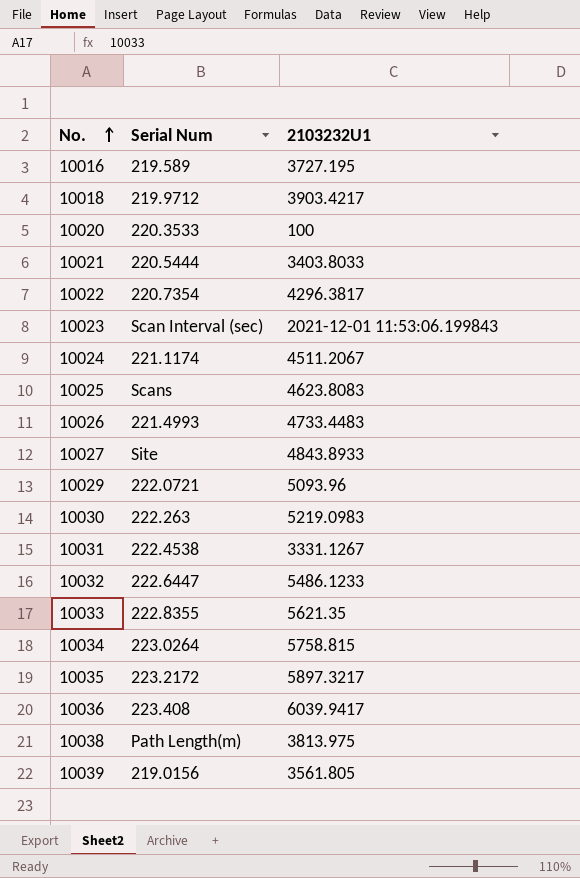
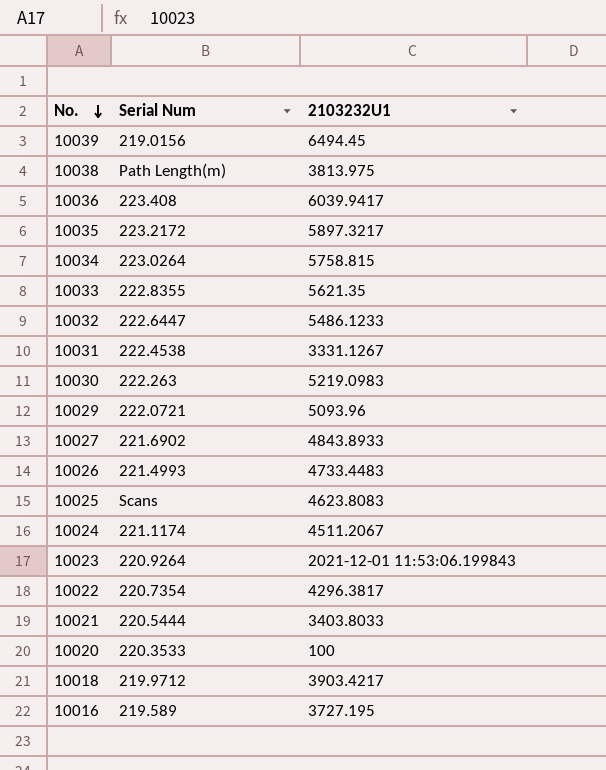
row order: No. ascending -> No. descending
10039 | 2103232U1: 3561.805 -> 6494.45
10027 | Serial Num: Site -> 221.6902
10023 | Serial Num: Scan Interval (sec) -> 220.9264

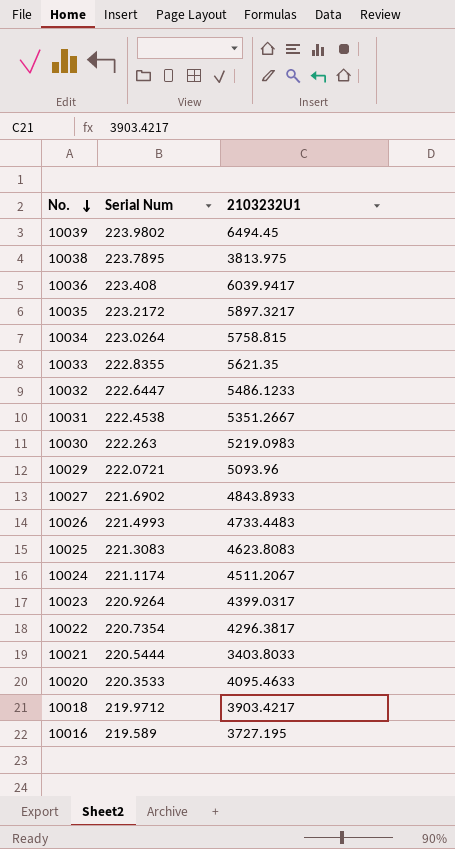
10039 | Serial Num: 219.0156 -> 223.9802
10038 | Serial Num: Path Length(m) -> 223.7895
10031 | 2103232U1: 3331.1267 -> 5351.2667
10025 | Serial Num: Scans -> 221.3083
10023 | 2103232U1: 2021-12-01 11:53:06.199843 -> 4399.0317
10020 | 2103232U1: 100 -> 4095.4633

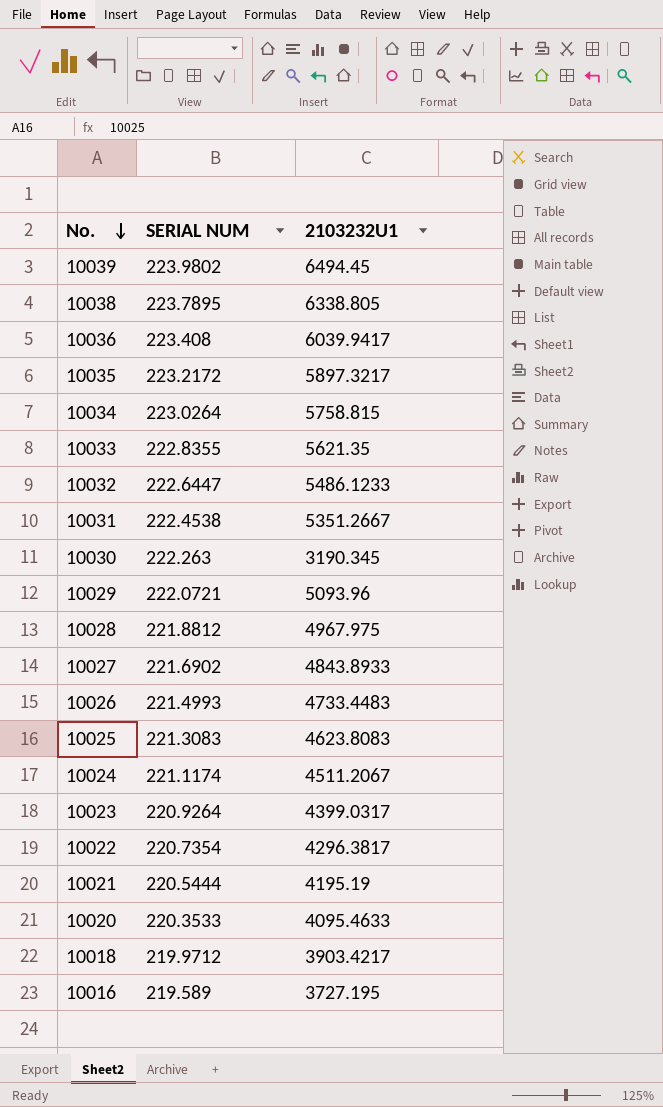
column name: Serial Num -> SERIAL NUM
10038 | 2103232U1: 3813.975 -> 6338.805
10030 | 2103232U1: 5219.0983 -> 3190.345
row 10028: none -> 221.8812 | 4967.975
10021 | 2103232U1: 3403.8033 -> 4195.19

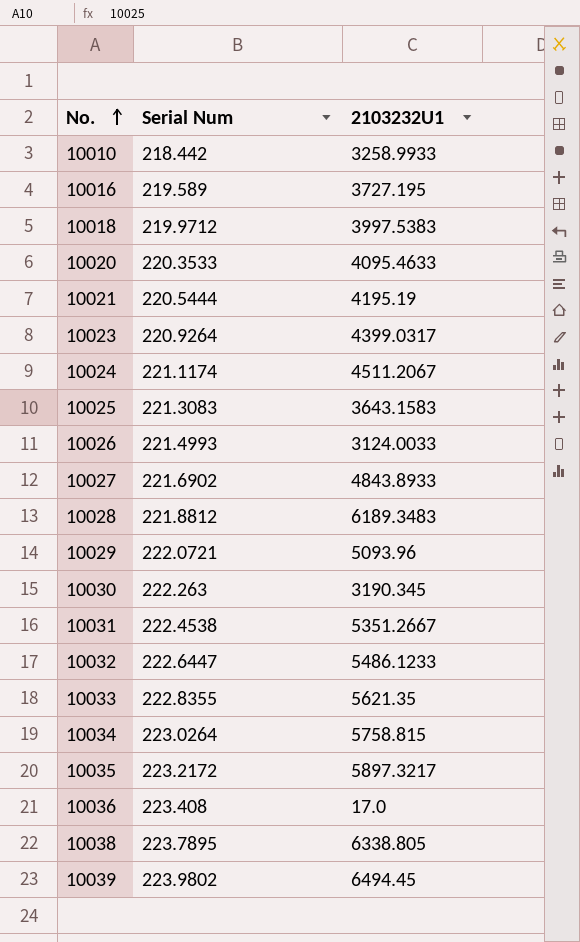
row order: No. descending -> No. ascending
column name: SERIAL NUM -> Serial Num
row 10022: 220.7354 | 4296.3817 -> none
row 10010: none -> 218.442 | 3258.9933
10018 | 2103232U1: 3903.4217 -> 3997.5383
10025 | 2103232U1: 4623.8083 -> 3643.1583
10026 | 2103232U1: 4733.4483 -> 3124.0033
10028 | 2103232U1: 4967.975 -> 6189.3483
10036 | 2103232U1: 6039.9417 -> 17.0

